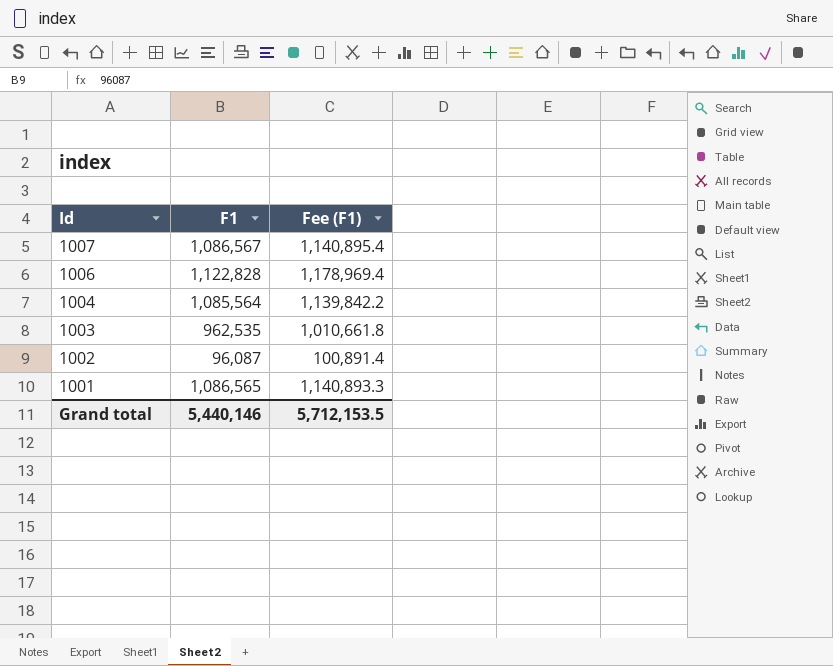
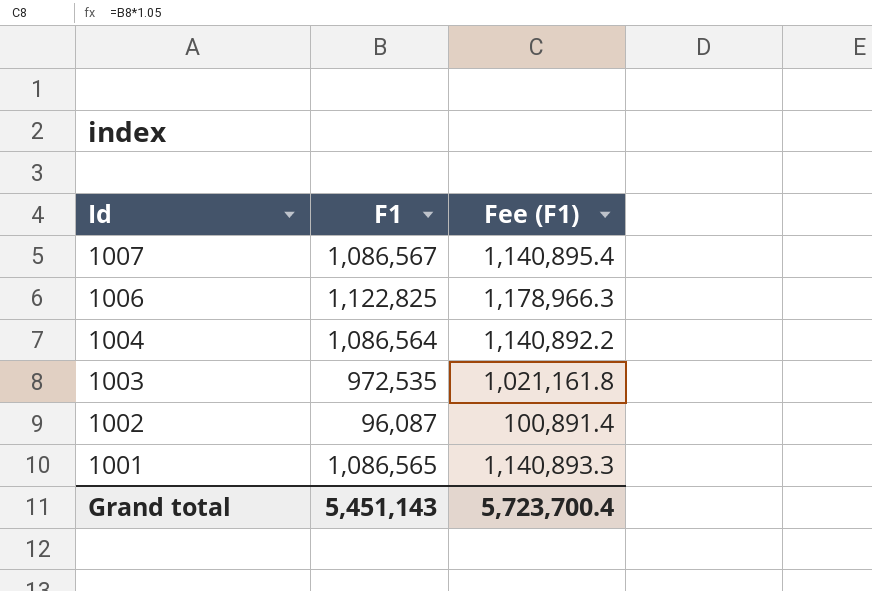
1006 | F1: 1,122,828 -> 1,122,825
1006 | Fee (F1): 1,178,969.4 -> 1,178,966.3
1004 | F1: 1,085,564 -> 1,086,564
1004 | Fee (F1): 1,139,842.2 -> 1,140,892.2
1003 | F1: 962,535 -> 972,535
1003 | Fee (F1): 1,010,661.8 -> 1,021,161.8
Grand total | F1: 5,440,146 -> 5,451,143
Grand total | Fee (F1): 5,712,153.5 -> 5,723,700.4

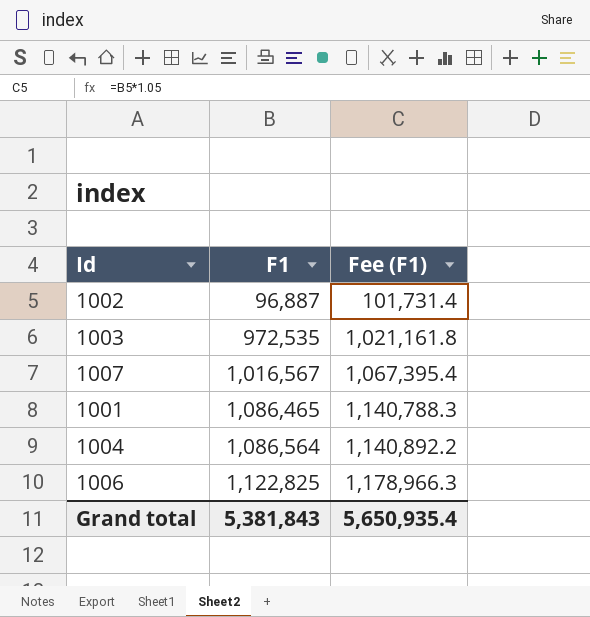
row order: Id descending -> F1 ascending
1002 | F1: 96,087 -> 96,887
1002 | Fee (F1): 100,891.4 -> 101,731.4
1007 | F1: 1,086,567 -> 1,016,567
1007 | Fee (F1): 1,140,895.4 -> 1,067,395.4
1001 | F1: 1,086,565 -> 1,086,465
1001 | Fee (F1): 1,140,893.3 -> 1,140,788.3
Grand total | F1: 5,451,143 -> 5,381,843
Grand total | Fee (F1): 5,723,700.4 -> 5,650,935.4

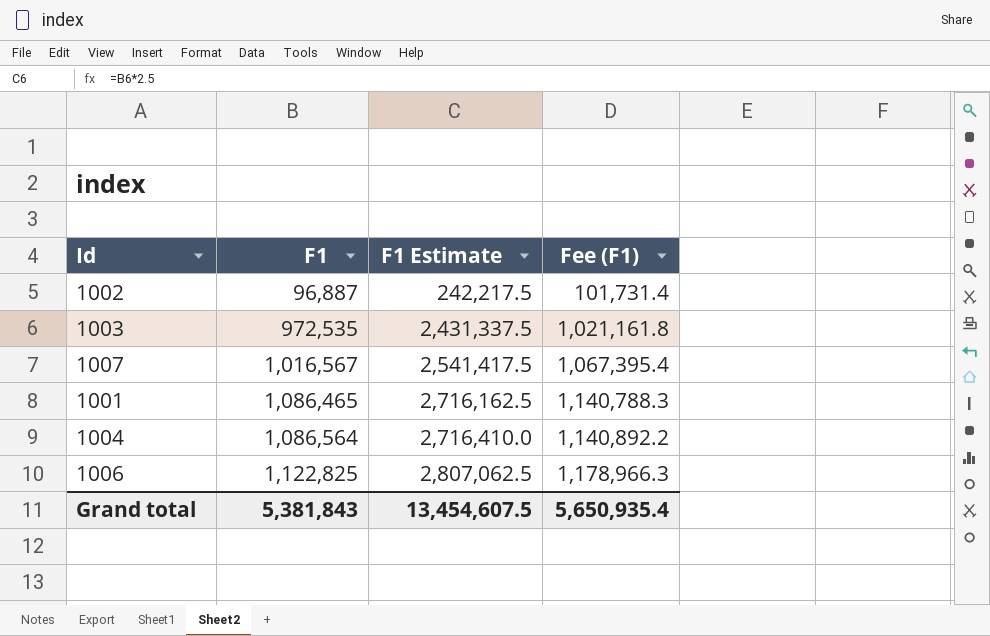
column F1 Estimate | formula: none -> [F1] * 2.5

